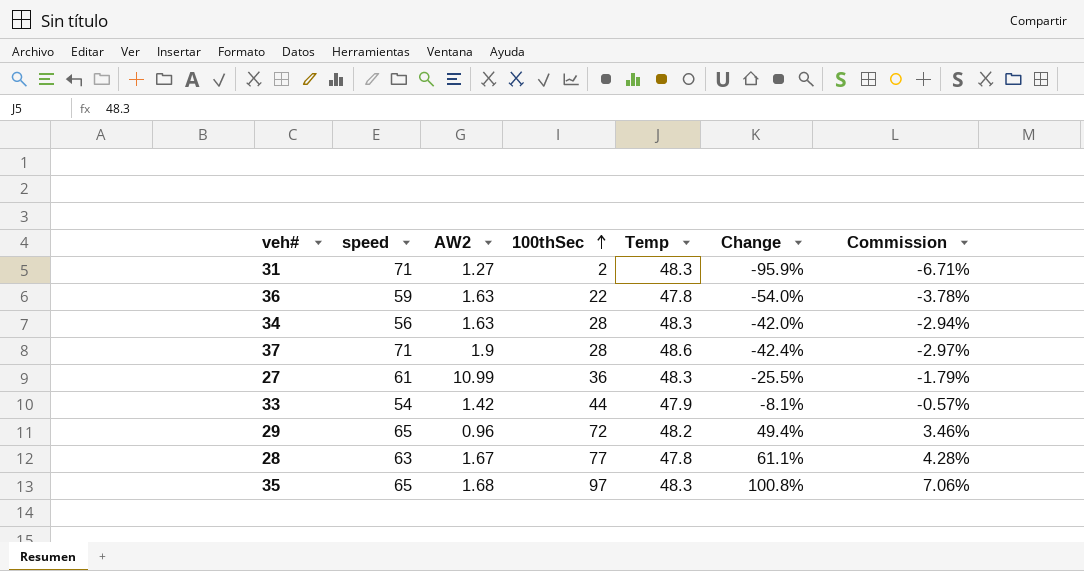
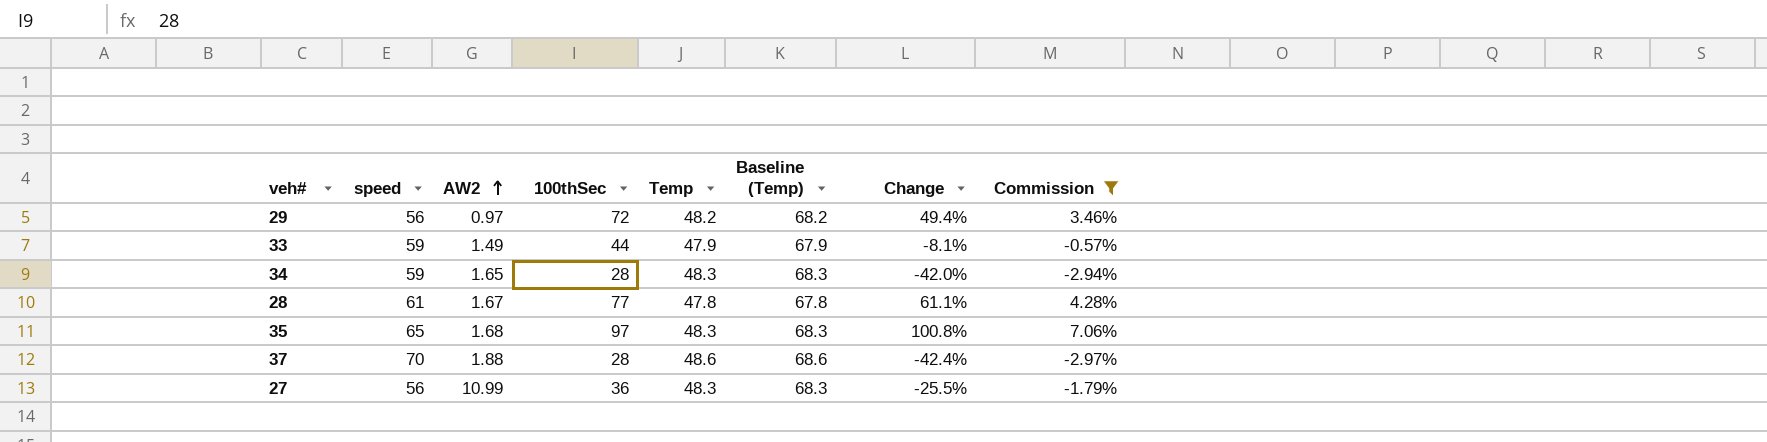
filter: none -> Commission >= -2.97%
row order: 100thSec ascending -> AW2 ascending
column Baseline (Temp) | formula: none -> [Temp] + 20
29 | speed: 65 -> 56
29 | AW2: 0.96 -> 0.97
33 | speed: 54 -> 59
33 | AW2: 1.42 -> 1.49
34 | speed: 56 -> 59
34 | AW2: 1.63 -> 1.65
28 | speed: 63 -> 61
37 | speed: 71 -> 70
37 | AW2: 1.9 -> 1.88
27 | speed: 61 -> 56

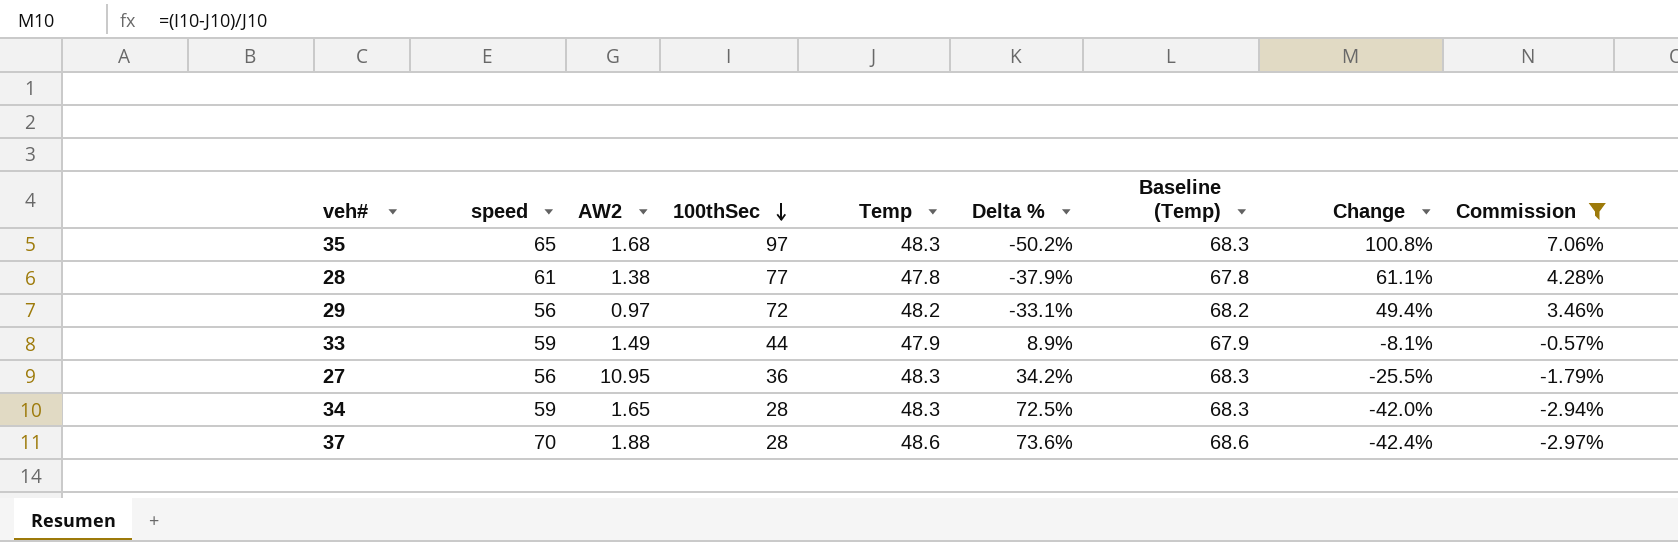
row order: AW2 ascending -> 100thSec descending
column Delta % | formula: none -> ([Temp] - [100thSec]) / [100thSec]
28 | AW2: 1.67 -> 1.38
27 | AW2: 10.99 -> 10.95

